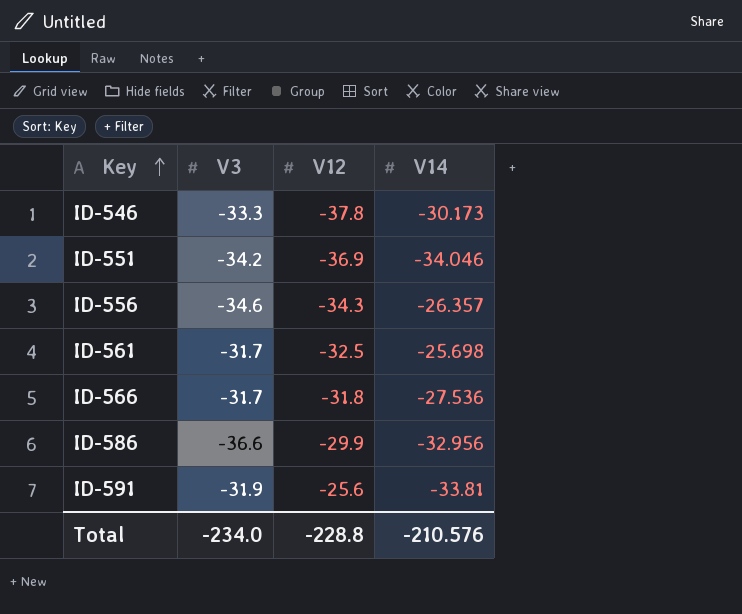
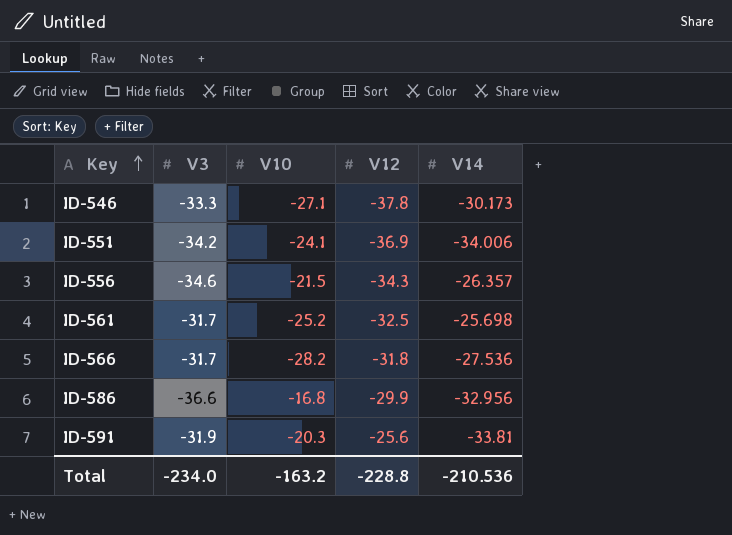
column V10 | position: none -> 3
ID-551 | V14: -34.046 -> -34.006
Total | V14: -210.576 -> -210.536

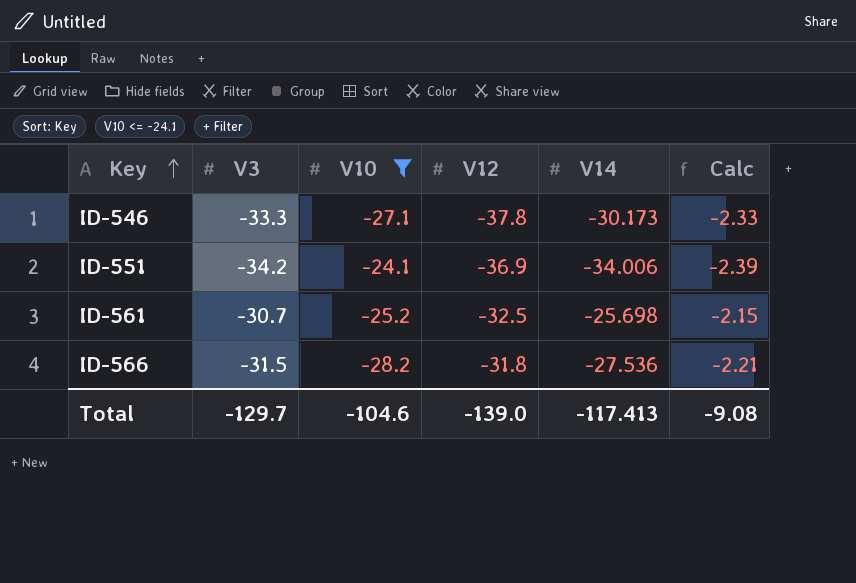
filter: none -> V10 <= -24.1
column Calc | formula: none -> [V3] * 0.07
ID-561 | V3: -31.7 -> -30.7
ID-566 | V3: -31.7 -> -31.5
Total | V3: -234.0 -> -129.7
Total | V10: -163.2 -> -104.6
Total | V12: -228.8 -> -139.0
Total | V14: -210.536 -> -117.413

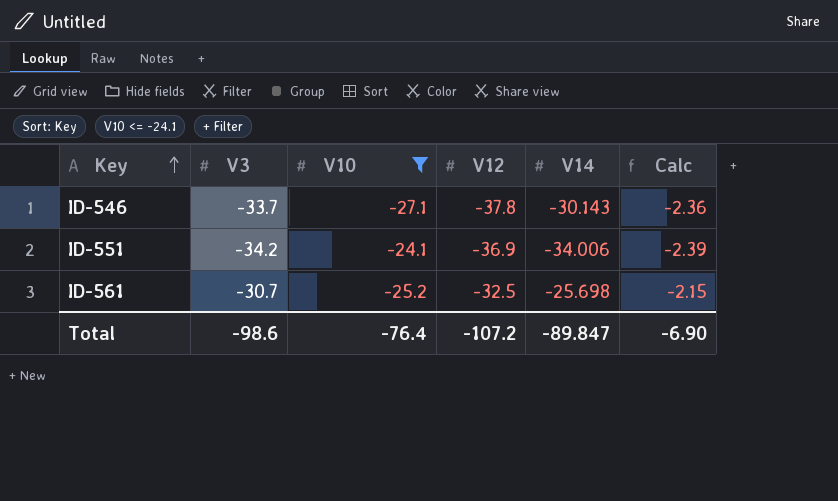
row ID-566: -31.5 | -28.2 | -31.8 | -27.536 | -2.21 -> none
ID-546 | V3: -33.3 -> -33.7
ID-546 | V14: -30.173 -> -30.143
ID-546 | Calc: -2.33 -> -2.36
Total | V3: -129.7 -> -98.6
Total | V10: -104.6 -> -76.4
Total | V12: -139.0 -> -107.2
Total | V14: -117.413 -> -89.847
Total | Calc: -9.08 -> -6.90

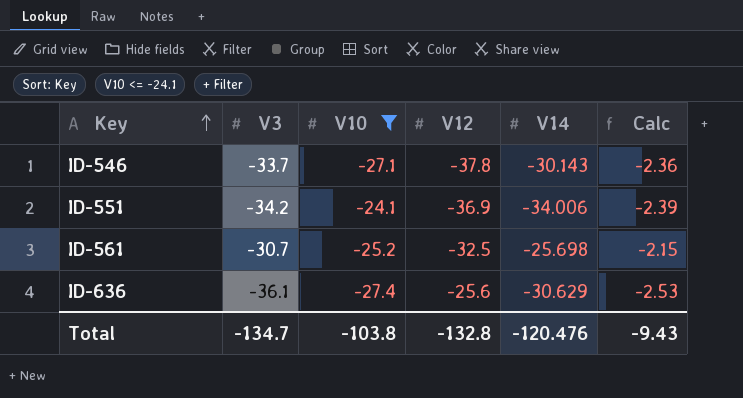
row ID-636: none -> -36.1 | -27.4 | -25.6 | -30.629 | -2.53
Total | V3: -98.6 -> -134.7
Total | V10: -76.4 -> -103.8
Total | V12: -107.2 -> -132.8
Total | V14: -89.847 -> -120.476
Total | Calc: -6.90 -> -9.43

